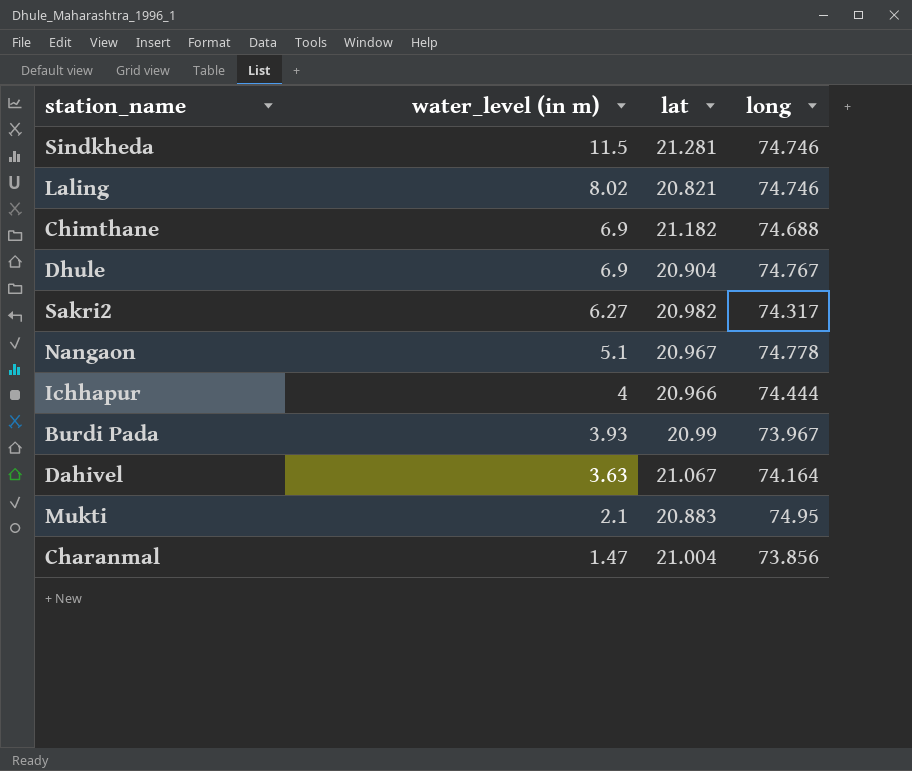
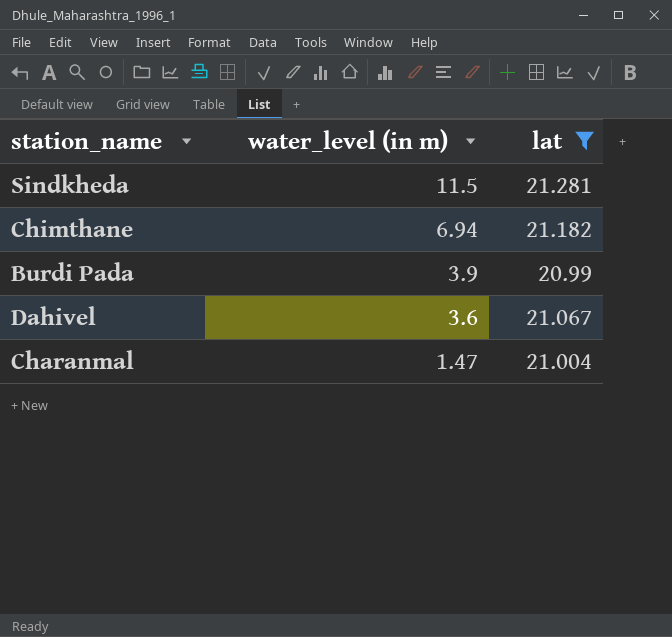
filter: none -> lat >= 20.99
column long | position: 4 -> none
Chimthane | water_level (in m): 6.9 -> 6.94
Burdi Pada | water_level (in m): 3.93 -> 3.9
Dahivel | water_level (in m): 3.63 -> 3.6

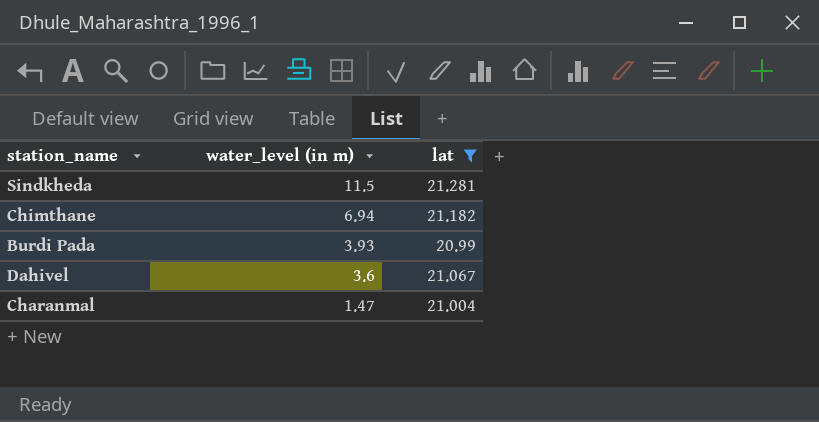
Burdi Pada | water_level (in m): 3.9 -> 3.93

